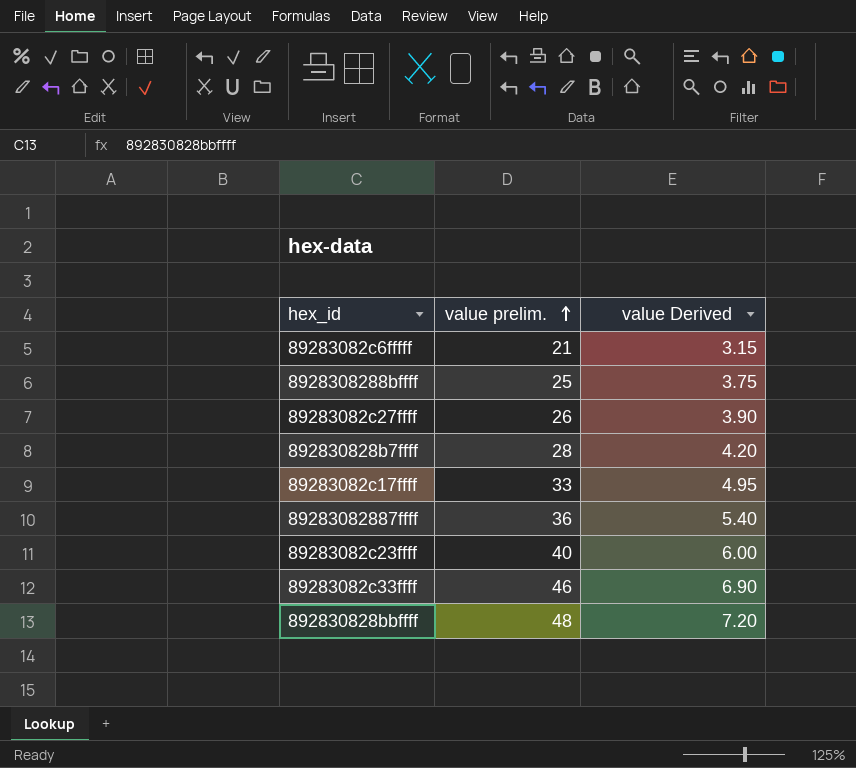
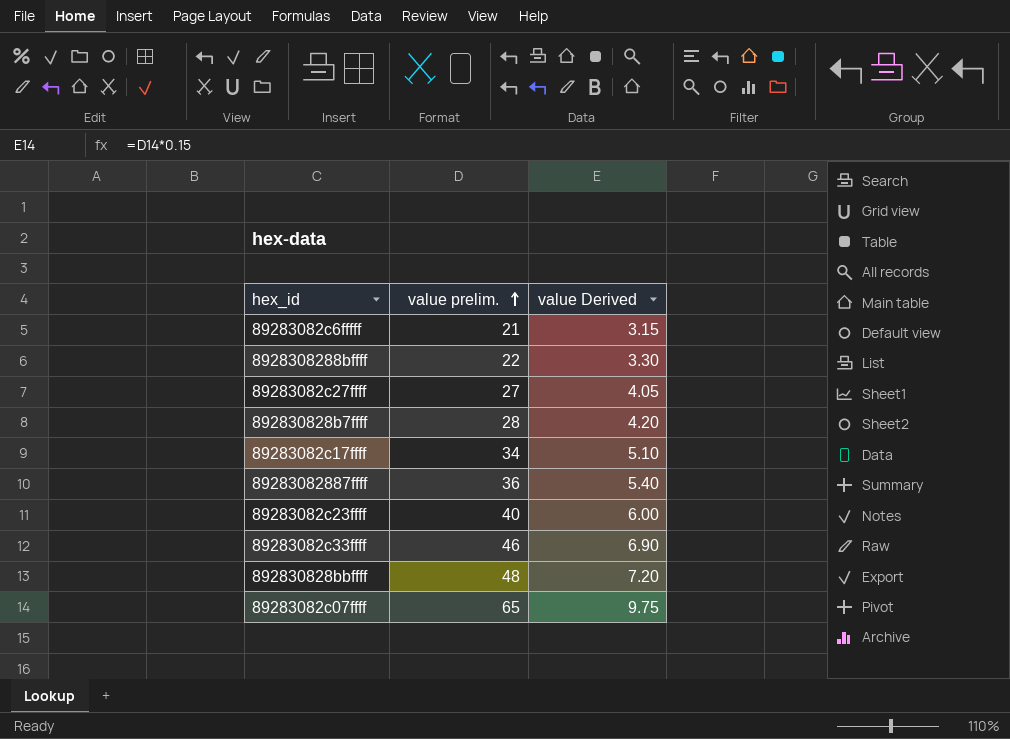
8928308288bffff | value prelim.: 25 -> 22
8928308288bffff | value Derived: 3.75 -> 3.30
89283082c27ffff | value prelim.: 26 -> 27
89283082c27ffff | value Derived: 3.90 -> 4.05
89283082c17ffff | value prelim.: 33 -> 34
89283082c17ffff | value Derived: 4.95 -> 5.10
row 89283082c07ffff: none -> 65 | 9.75

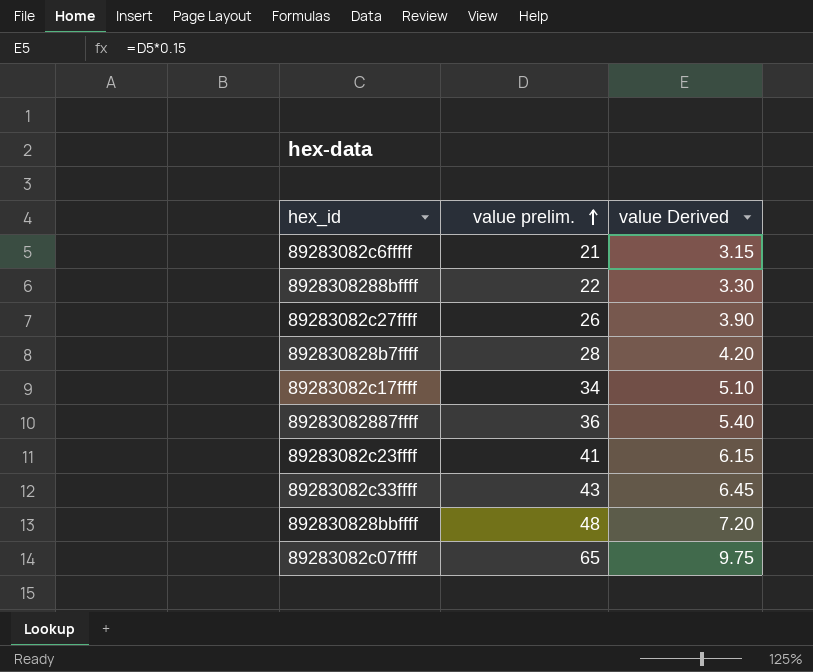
89283082c27ffff | value prelim.: 27 -> 26
89283082c27ffff | value Derived: 4.05 -> 3.90
89283082c23ffff | value prelim.: 40 -> 41
89283082c23ffff | value Derived: 6.00 -> 6.15
89283082c33ffff | value prelim.: 46 -> 43
89283082c33ffff | value Derived: 6.90 -> 6.45

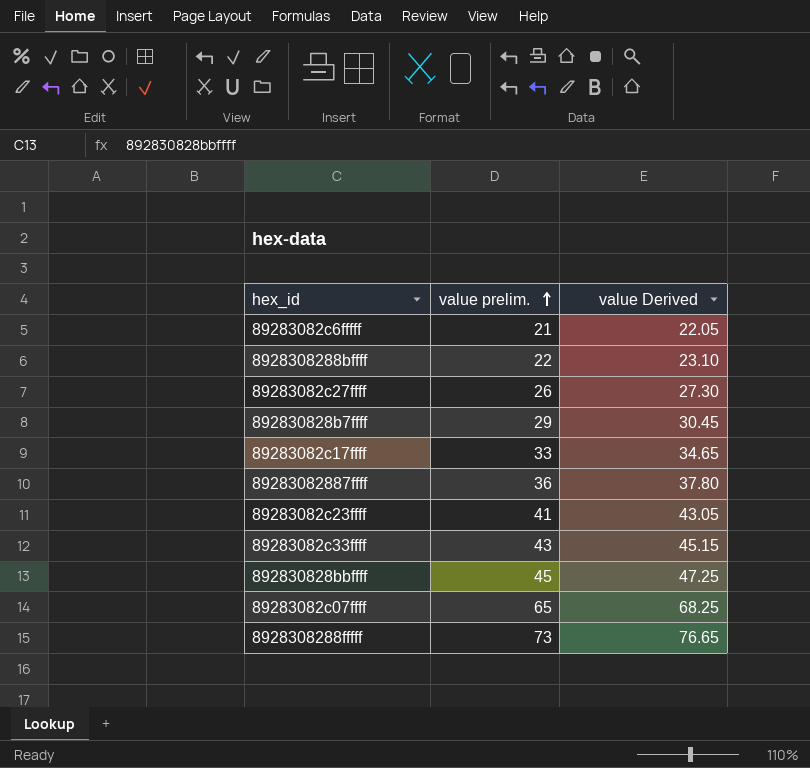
column value Derived | formula: [value prelim.] * 0.15 -> [value prelim.] * 1.05
892830828b7ffff | value prelim.: 28 -> 29
89283082c17ffff | value prelim.: 34 -> 33
892830828bbffff | value prelim.: 48 -> 45
row 8928308288fffff: none -> 73 | 76.65

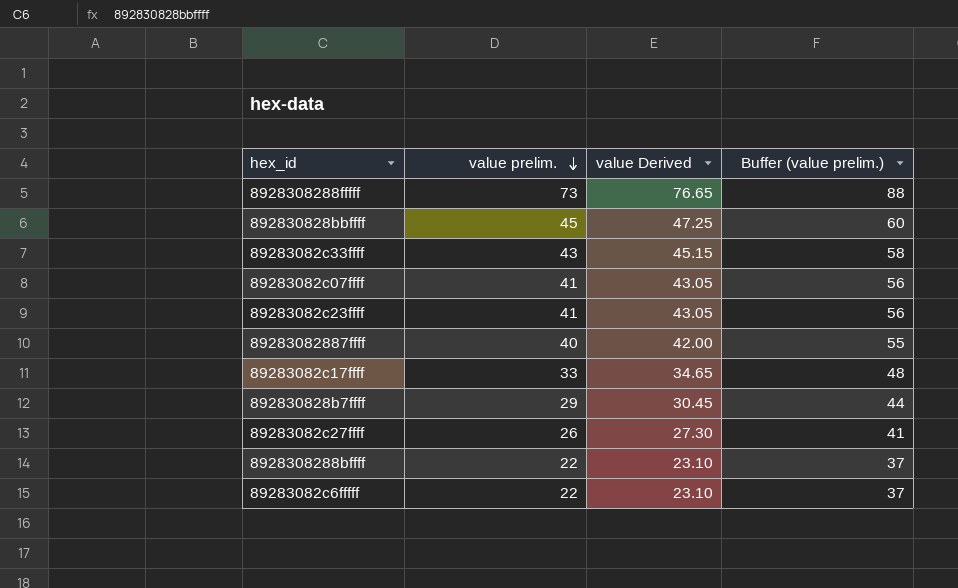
row order: value prelim. ascending -> value prelim. descending
column Buffer (value prelim.) | formula: none -> [value prelim.] + 15
89283082c07ffff | value prelim.: 65 -> 41
89283082c07ffff | value Derived: 68.25 -> 43.05
89283082887ffff | value prelim.: 36 -> 40
89283082887ffff | value Derived: 37.80 -> 42.00
89283082c6fffff | value prelim.: 21 -> 22
89283082c6fffff | value Derived: 22.05 -> 23.10

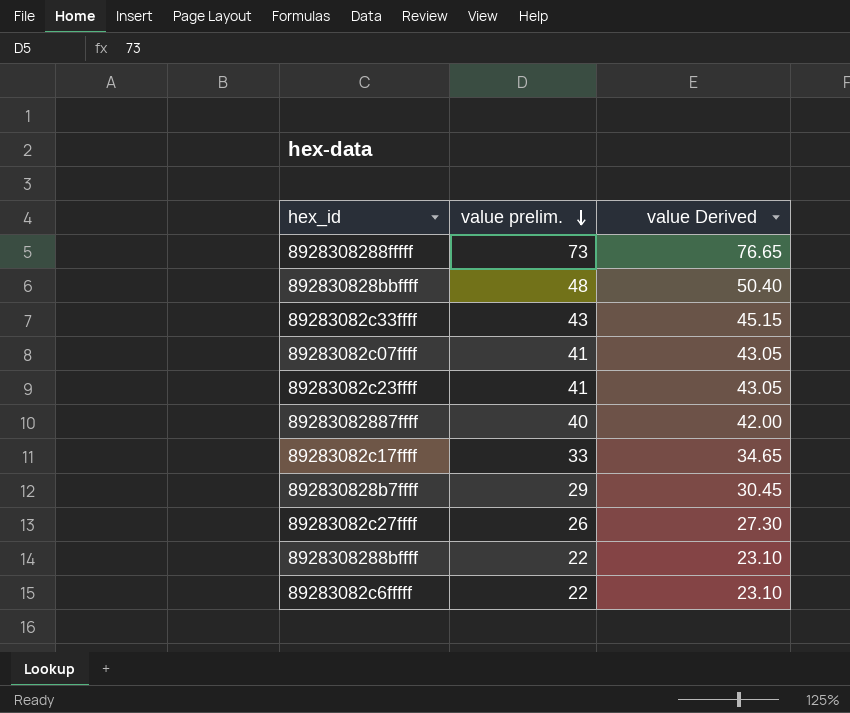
column Buffer (value prelim.) | formula: [value prelim.] + 15 -> none
892830828bbffff | value prelim.: 45 -> 48
892830828bbffff | value Derived: 47.25 -> 50.40

